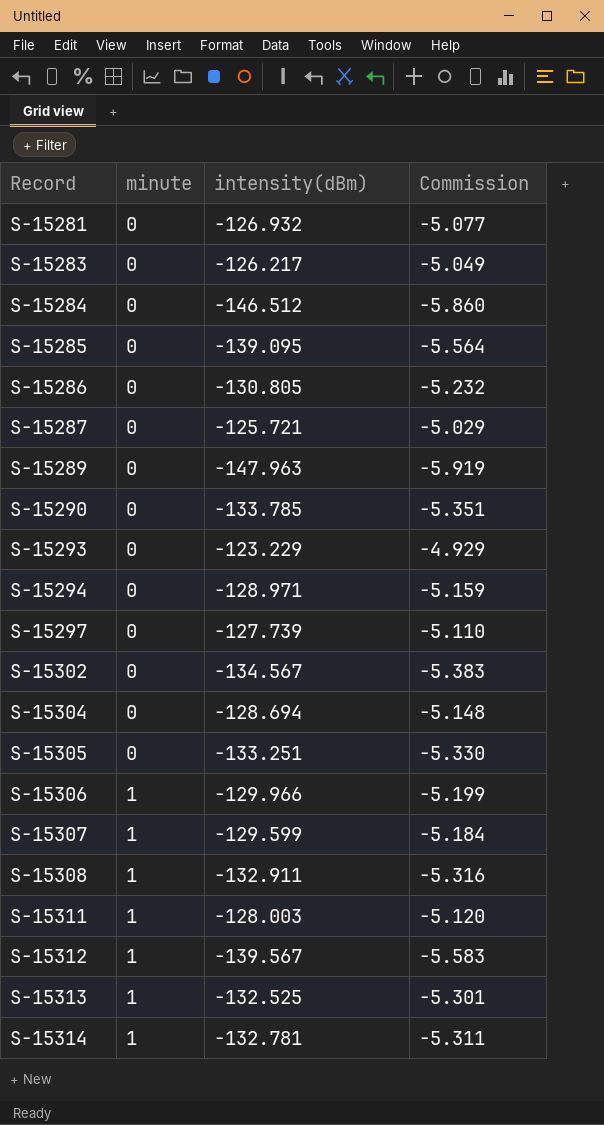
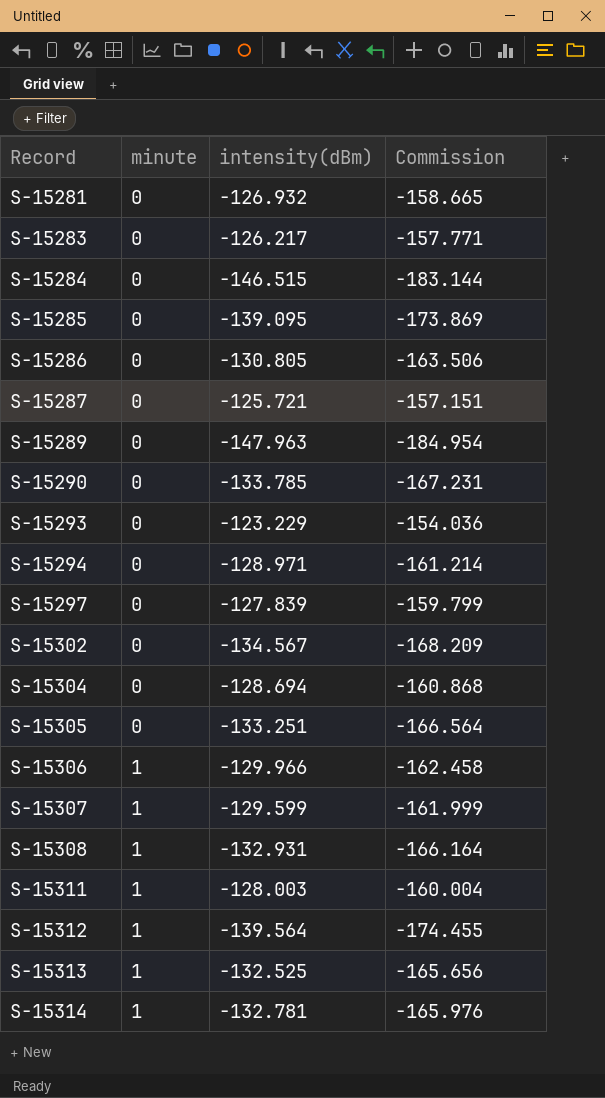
column Commission | formula: [intensity(dBm)] * 0.04 -> [intensity(dBm)] * 1.25
S-15284 | intensity(dBm): -146.512 -> -146.515
S-15297 | intensity(dBm): -127.739 -> -127.839
S-15308 | intensity(dBm): -132.911 -> -132.931
S-15312 | intensity(dBm): -139.567 -> -139.564

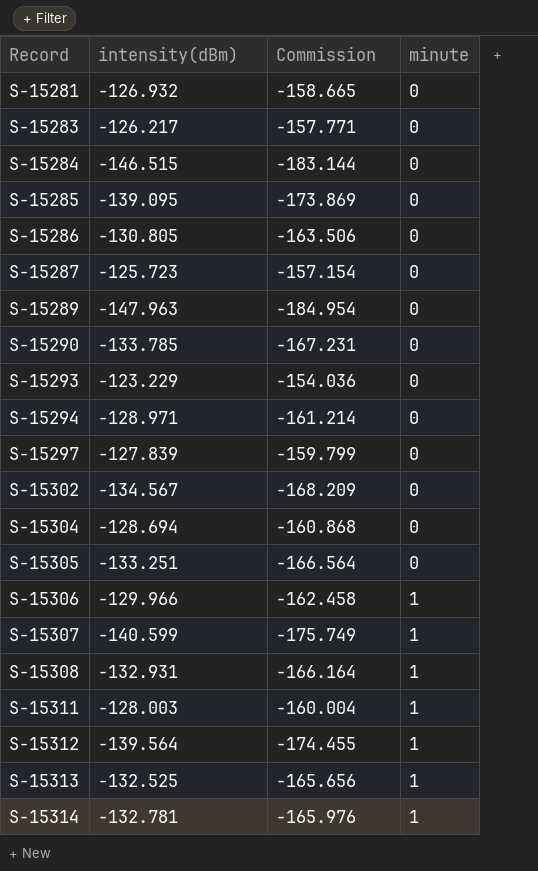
column minute | position: 2 -> 4
S-15287 | intensity(dBm): -125.721 -> -125.723
S-15287 | Commission: -157.151 -> -157.154
S-15307 | intensity(dBm): -129.599 -> -140.599
S-15307 | Commission: -161.999 -> -175.749

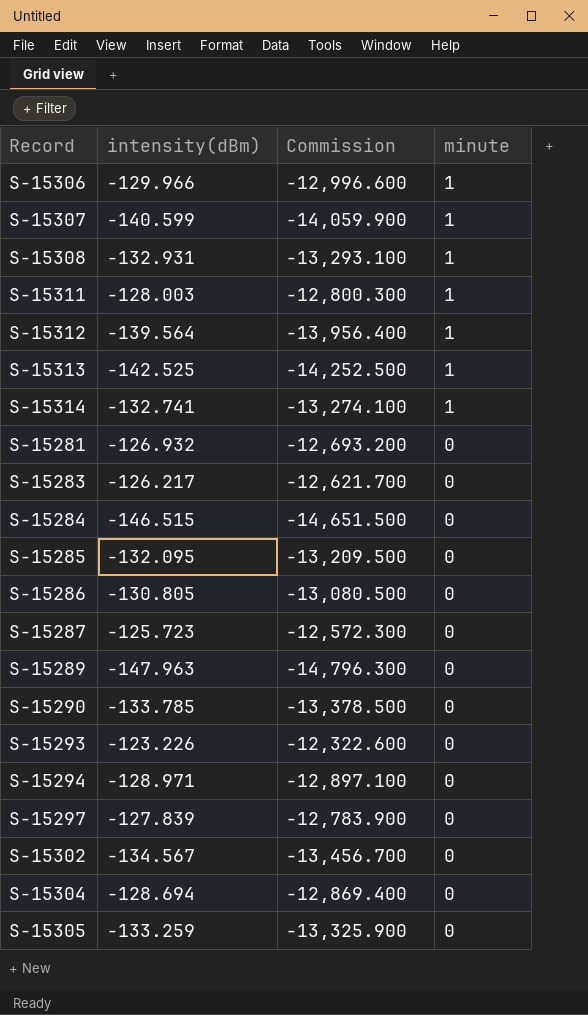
row order: Record ascending -> minute descending
column Commission | formula: [intensity(dBm)] * 1.25 -> [intensity(dBm)] * 100
S-15313 | intensity(dBm): -132.525 -> -142.525
S-15314 | intensity(dBm): -132.781 -> -132.741
S-15285 | intensity(dBm): -139.095 -> -132.095
S-15293 | intensity(dBm): -123.229 -> -123.226
S-15305 | intensity(dBm): -133.251 -> -133.259

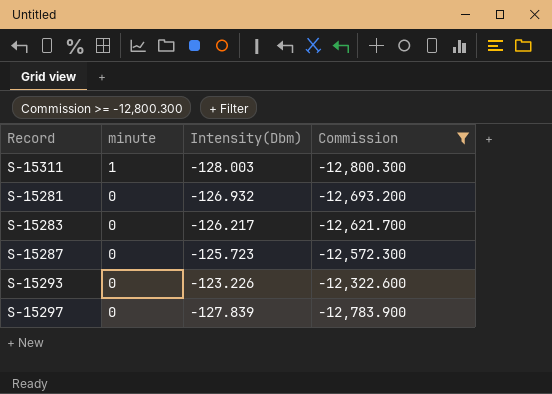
filter: none -> Commission >= -12,800.300
column minute | position: 4 -> 2
column name: intensity(dBm) -> Intensity(Dbm)

